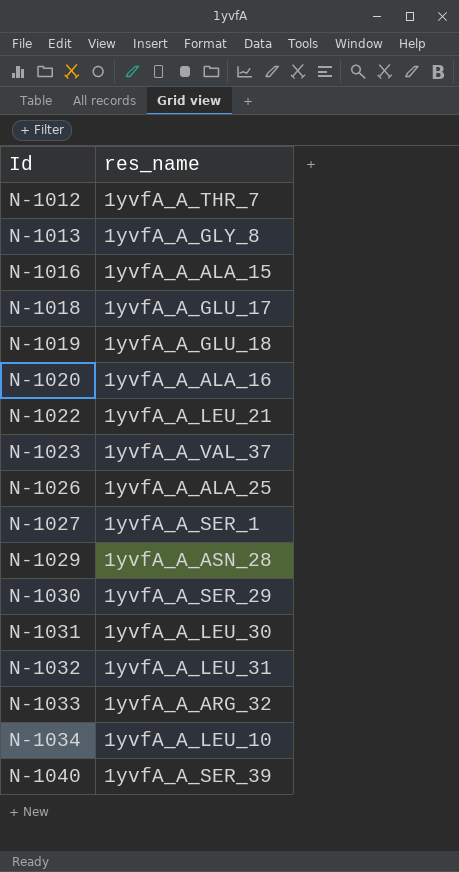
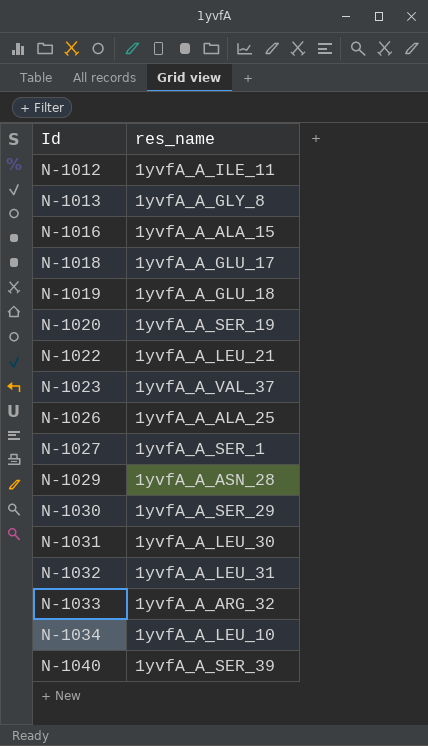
N-1012 | res_name: 1yvfA_A_THR_7 -> 1yvfA_A_ILE_11
N-1020 | res_name: 1yvfA_A_ALA_16 -> 1yvfA_A_SER_19

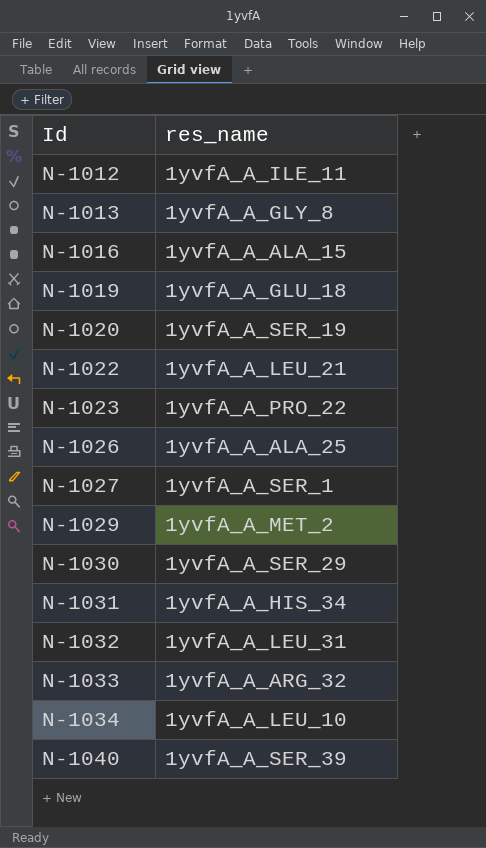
row N-1018: 1yvfA_A_GLU_17 -> none
N-1023 | res_name: 1yvfA_A_VAL_37 -> 1yvfA_A_PRO_22
N-1029 | res_name: 1yvfA_A_ASN_28 -> 1yvfA_A_MET_2
N-1031 | res_name: 1yvfA_A_LEU_30 -> 1yvfA_A_HIS_34

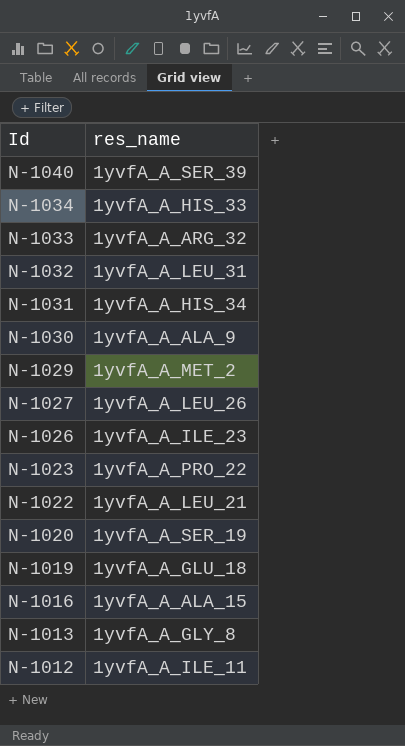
row order: Id ascending -> Id descending
N-1034 | res_name: 1yvfA_A_LEU_10 -> 1yvfA_A_HIS_33
N-1030 | res_name: 1yvfA_A_SER_29 -> 1yvfA_A_ALA_9
N-1027 | res_name: 1yvfA_A_SER_1 -> 1yvfA_A_LEU_26
N-1026 | res_name: 1yvfA_A_ALA_25 -> 1yvfA_A_ILE_23

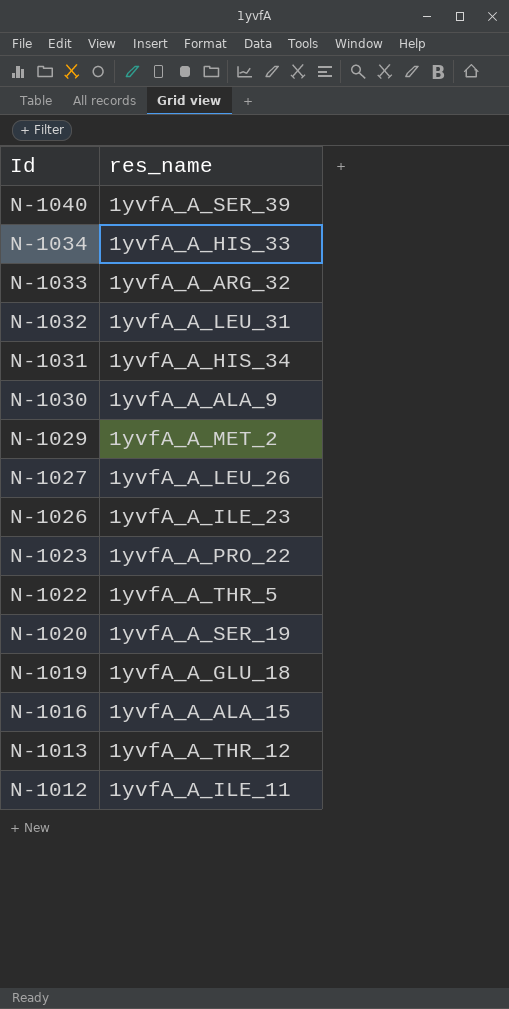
N-1022 | res_name: 1yvfA_A_LEU_21 -> 1yvfA_A_THR_5
N-1013 | res_name: 1yvfA_A_GLY_8 -> 1yvfA_A_THR_12

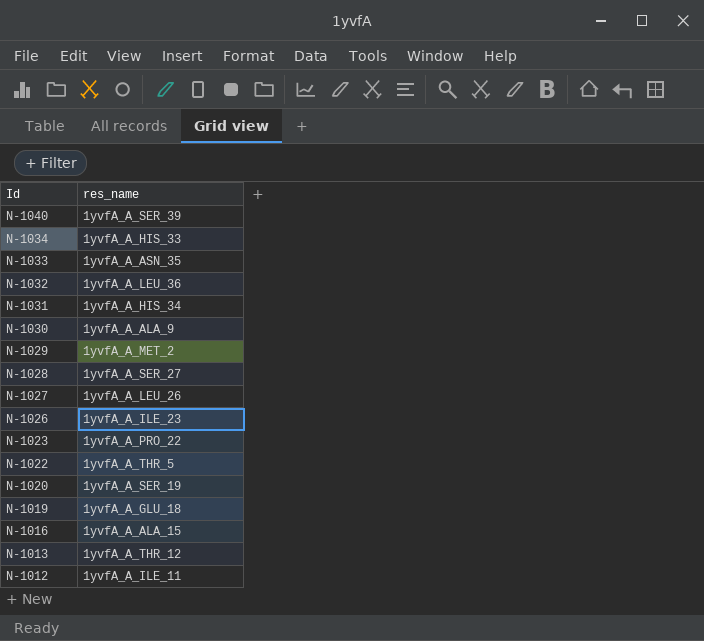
N-1033 | res_name: 1yvfA_A_ARG_32 -> 1yvfA_A_ASN_35
N-1032 | res_name: 1yvfA_A_LEU_31 -> 1yvfA_A_LEU_36
row N-1028: none -> 1yvfA_A_SER_27

